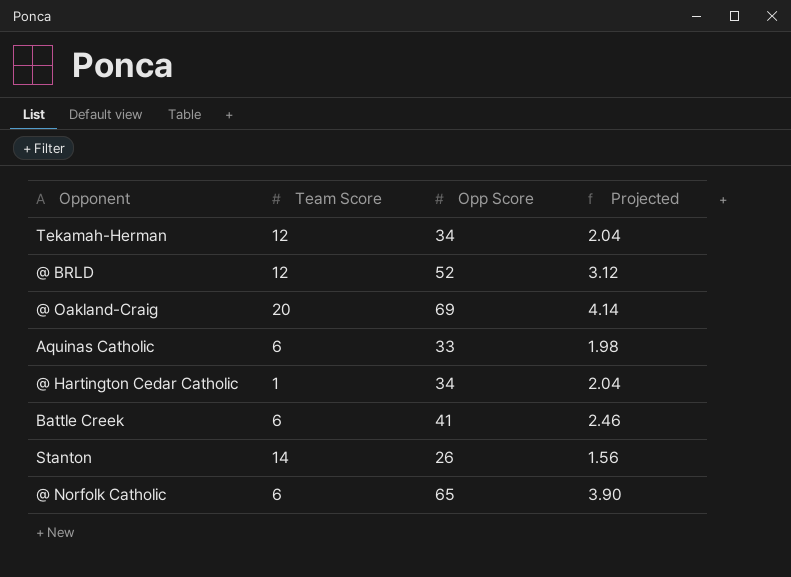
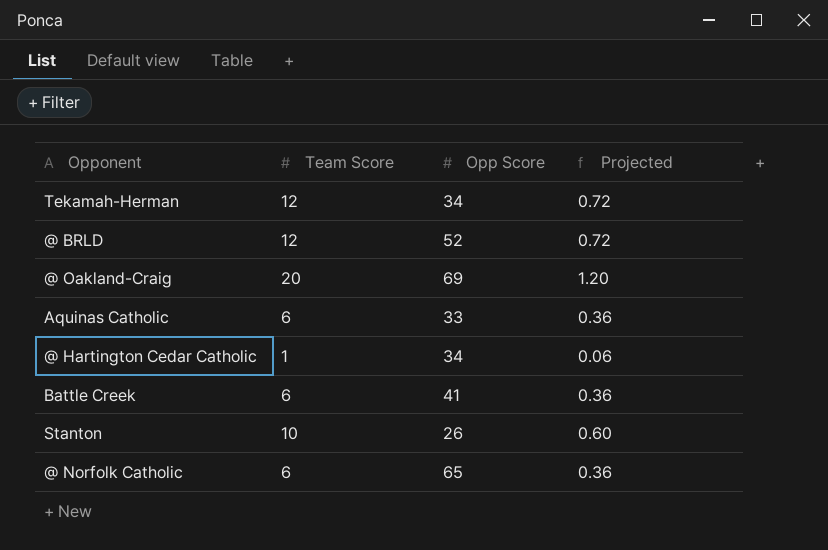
column Projected | formula: [Opp Score] * 0.06 -> [Team Score] * 0.06
Stanton | Team Score: 14 -> 10

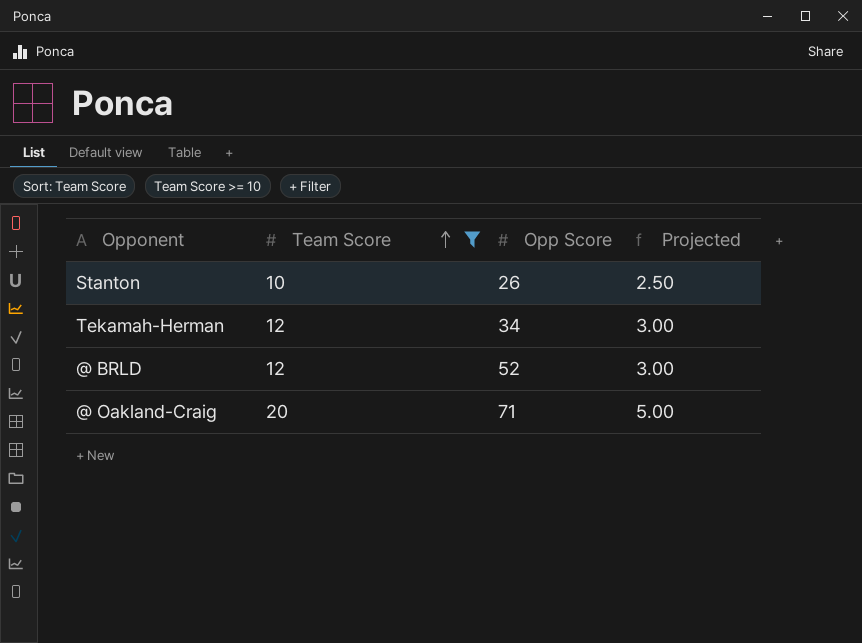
filter: none -> Team Score >= 10
row order: none -> Team Score ascending
column Projected | formula: [Team Score] * 0.06 -> [Team Score] * 0.25
@ Oakland-Craig | Opp Score: 69 -> 71

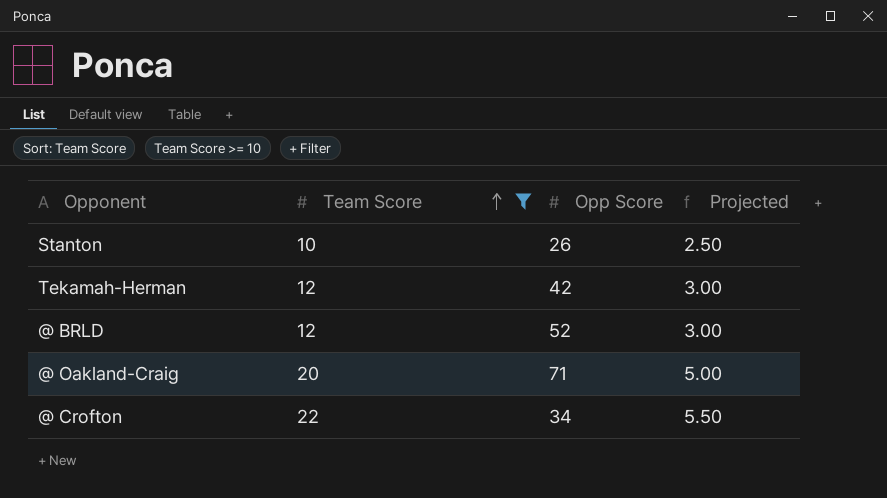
Tekamah-Herman | Opp Score: 34 -> 42
row @ Crofton: none -> 22 | 34 | 5.50

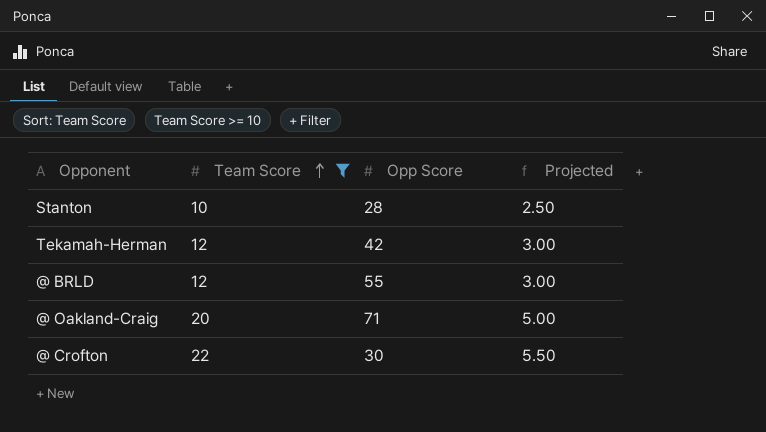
Stanton | Opp Score: 26 -> 28
@ BRLD | Opp Score: 52 -> 55
@ Crofton | Opp Score: 34 -> 30

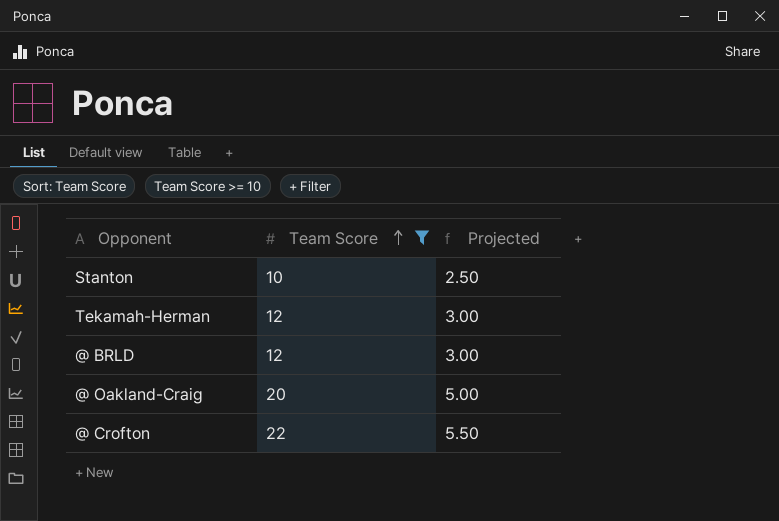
column Opp Score | position: 3 -> none

